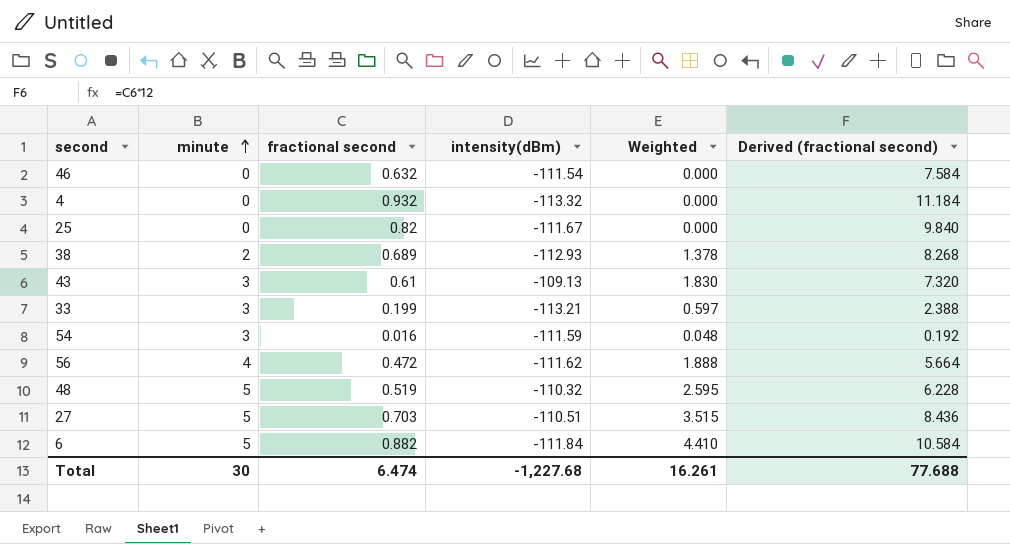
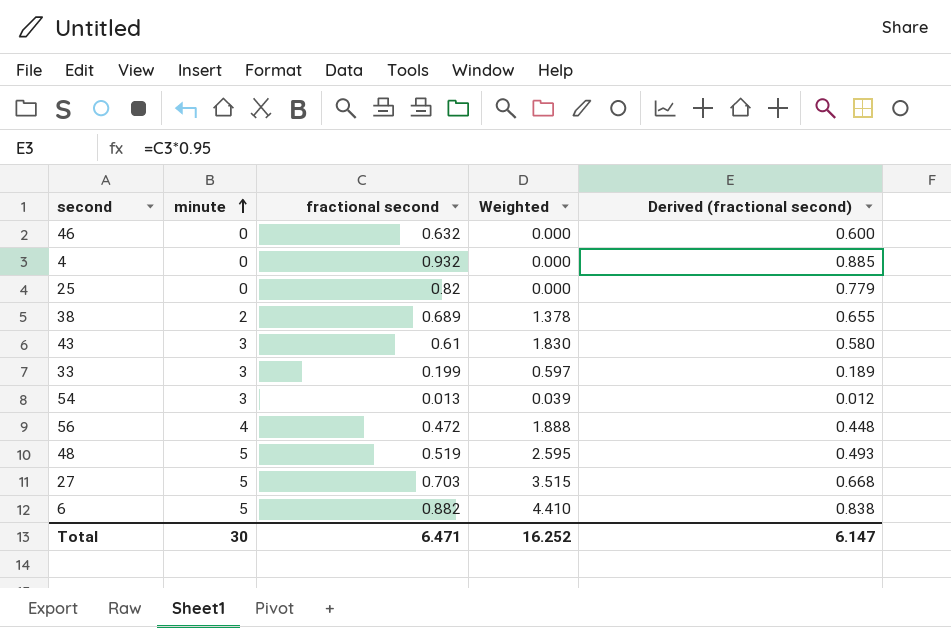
column intensity(dBm) | position: 4 -> none
column Derived (fractional second) | formula: [fractional second] * 12 -> [fractional second] * 0.95
54 | fractional second: 0.016 -> 0.013
54 | Weighted: 0.048 -> 0.039
Total | fractional second: 6.474 -> 6.471
Total | Weighted: 16.261 -> 16.252
Total | Derived (fractional second): 77.688 -> 6.147

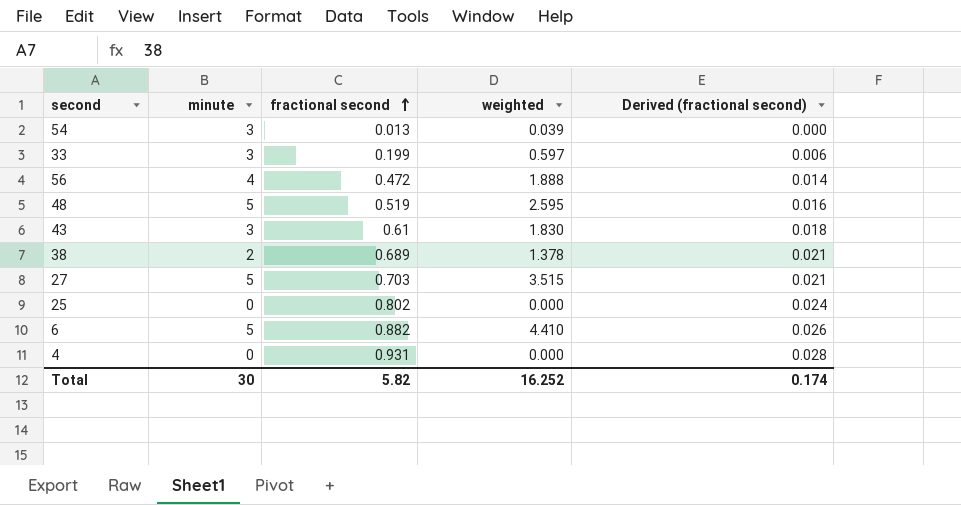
row order: minute ascending -> fractional second ascending
column name: Weighted -> weighted
column Derived (fractional second) | formula: [fractional second] * 0.95 -> [fractional second] * 0.03
row 46: 0 | 0.632 | 0.000 | 0.600 -> none
25 | fractional second: 0.82 -> 0.802
4 | fractional second: 0.932 -> 0.931
Total | fractional second: 6.471 -> 5.82
Total | Derived (fractional second): 6.147 -> 0.174

